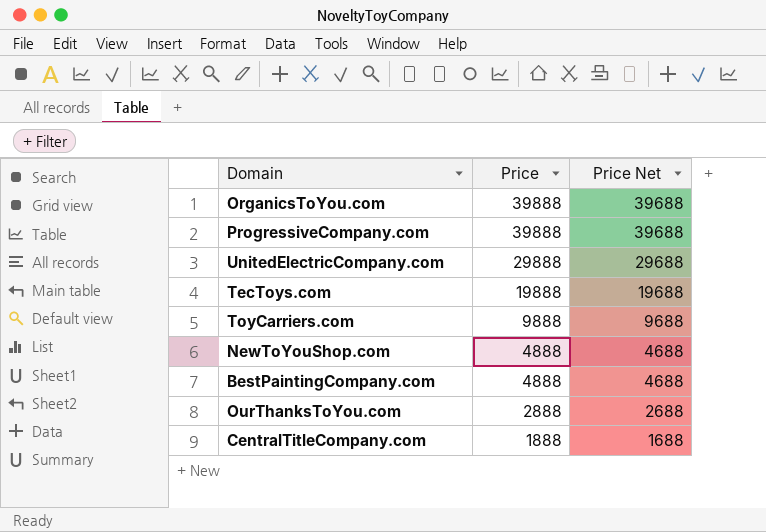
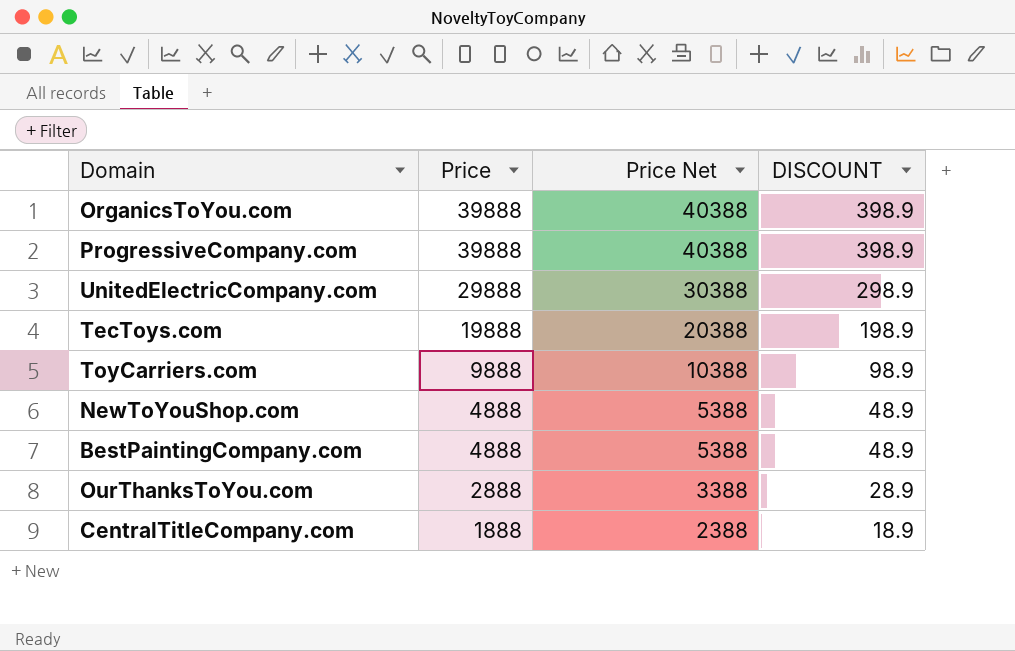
column Price Net | formula: [Price] - 200 -> [Price] + 500
column DISCOUNT | formula: none -> [Price] * 0.01

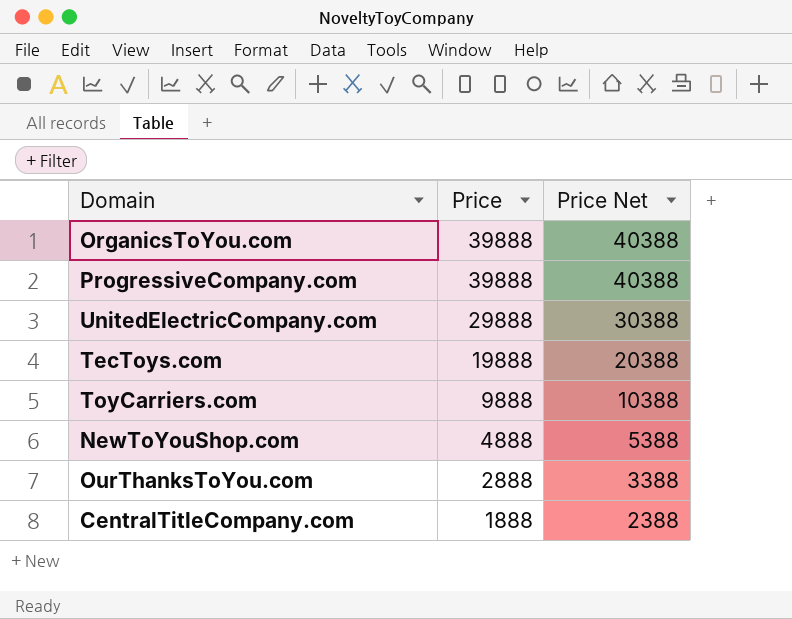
column DISCOUNT | formula: [Price] * 0.01 -> none
row BestPaintingCompany.com: 4888 | 5388 | 48.9 -> none

